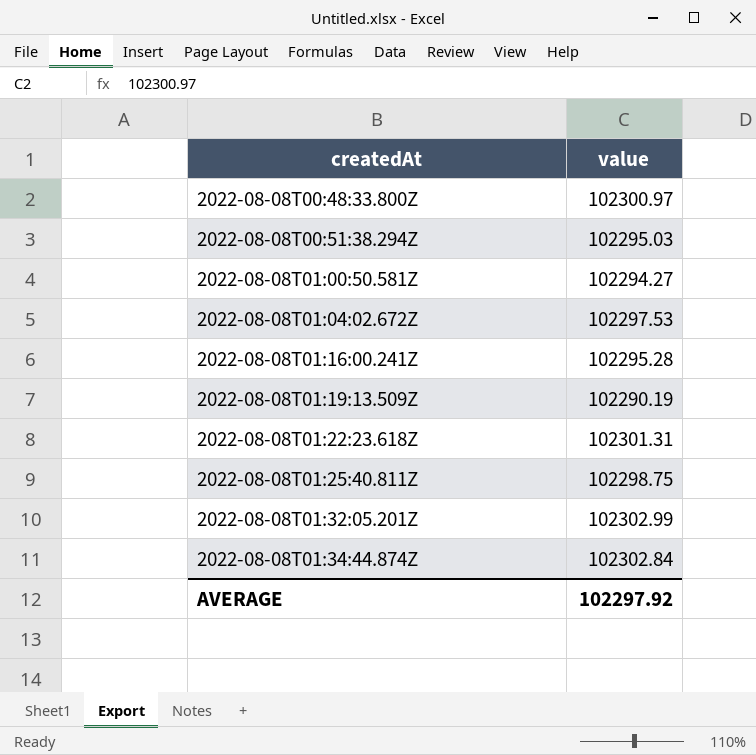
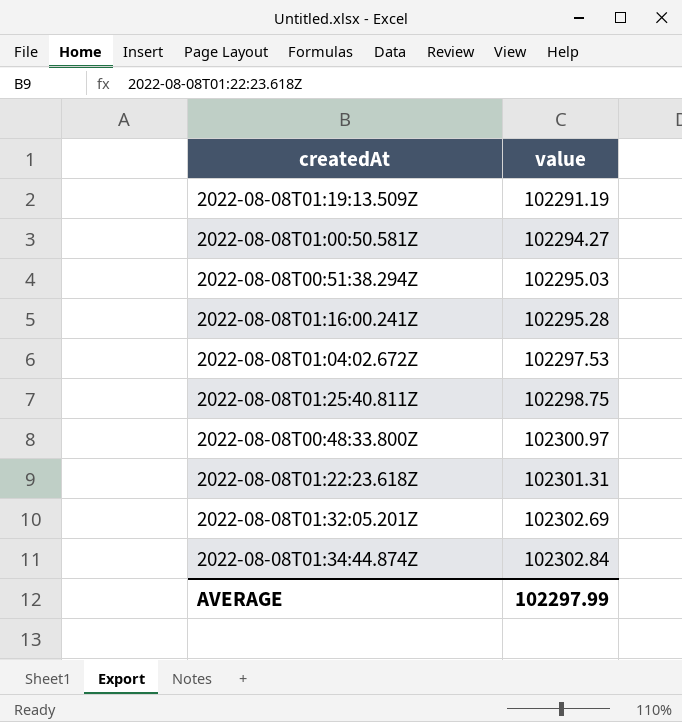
row order: createdAt ascending -> value ascending
2022-08-08T01:19:13.509Z | value: 102290.19 -> 102291.19
2022-08-08T01:32:05.201Z | value: 102302.99 -> 102302.69
AVERAGE | value: 102297.92 -> 102297.99

